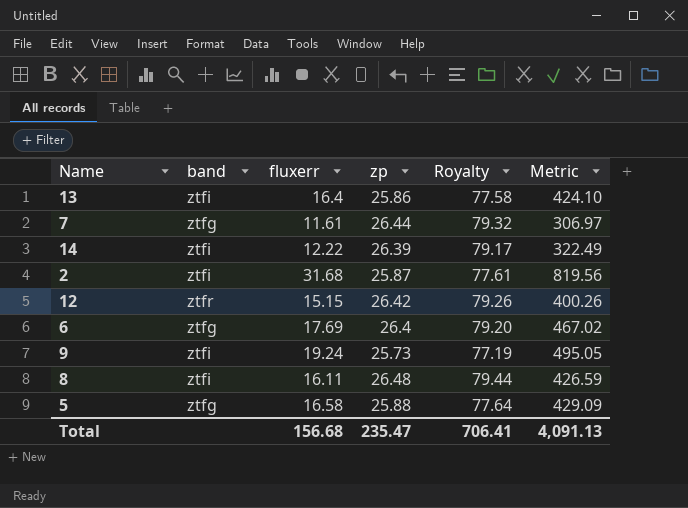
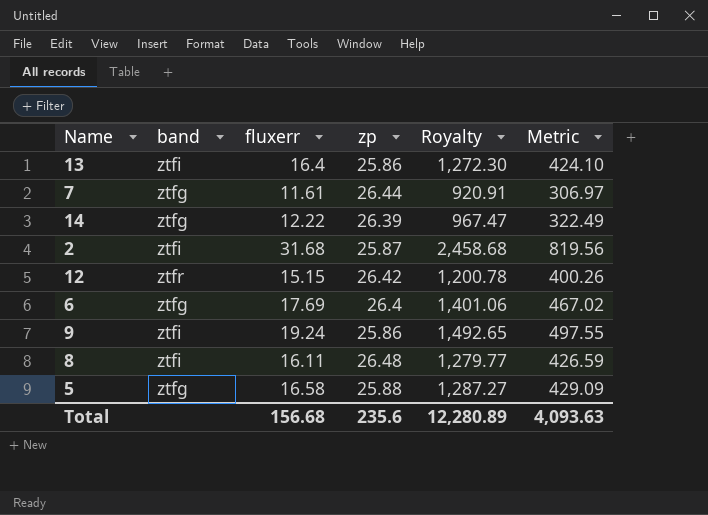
column Royalty | formula: [zp] * 3 -> [Metric] * 3
14 | band: ztfi -> ztfg
9 | zp: 25.73 -> 25.86
9 | Metric: 495.05 -> 497.55
Total | zp: 235.47 -> 235.6
Total | Royalty: 706.41 -> 12,280.89
Total | Metric: 4,091.13 -> 4,093.63

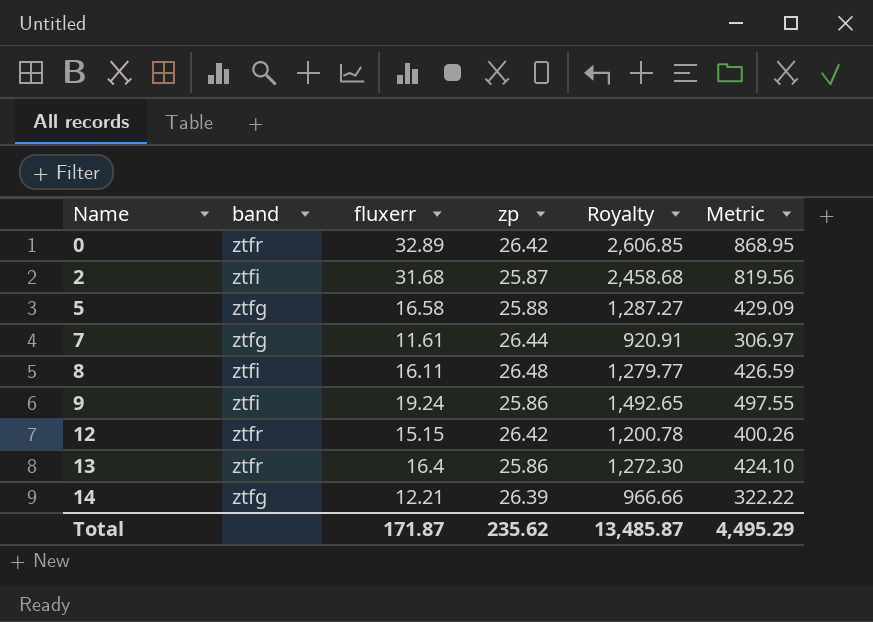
row order: none -> Name ascending
row 6: ztfg | 17.69 | 26.4 | 1,401.06 | 467.02 -> none
row 0: none -> ztfr | 32.89 | 26.42 | 2,606.85 | 868.95
13 | band: ztfi -> ztfr
14 | fluxerr: 12.22 -> 12.21
14 | Royalty: 967.47 -> 966.66
14 | Metric: 322.49 -> 322.22
Total | fluxerr: 156.68 -> 171.87
Total | zp: 235.6 -> 235.62
Total | Royalty: 12,280.89 -> 13,485.87
Total | Metric: 4,093.63 -> 4,495.29

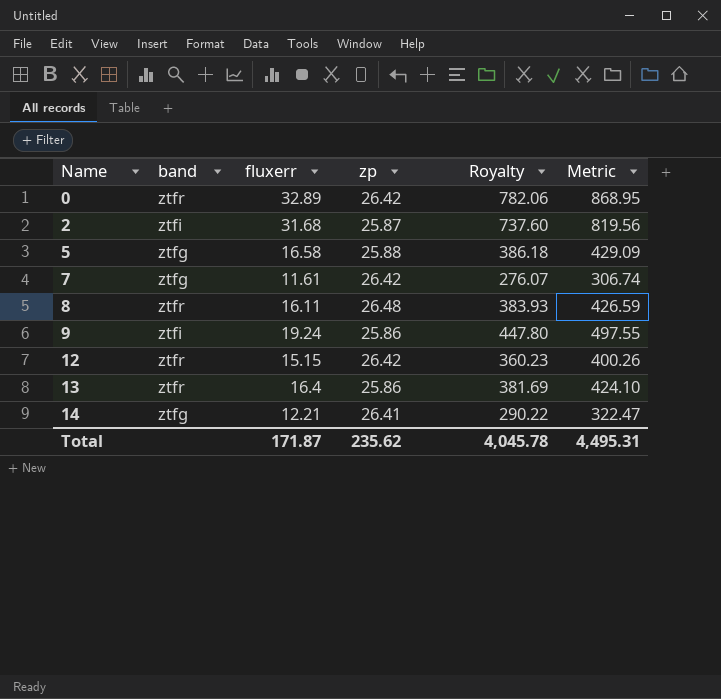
column Royalty | formula: [Metric] * 3 -> [Metric] * 0.9
7 | zp: 26.44 -> 26.42
7 | Metric: 306.97 -> 306.74
8 | band: ztfi -> ztfr
14 | zp: 26.39 -> 26.41
14 | Metric: 322.22 -> 322.47
Total | Royalty: 13,485.87 -> 4,045.78
Total | Metric: 4,495.29 -> 4,495.31

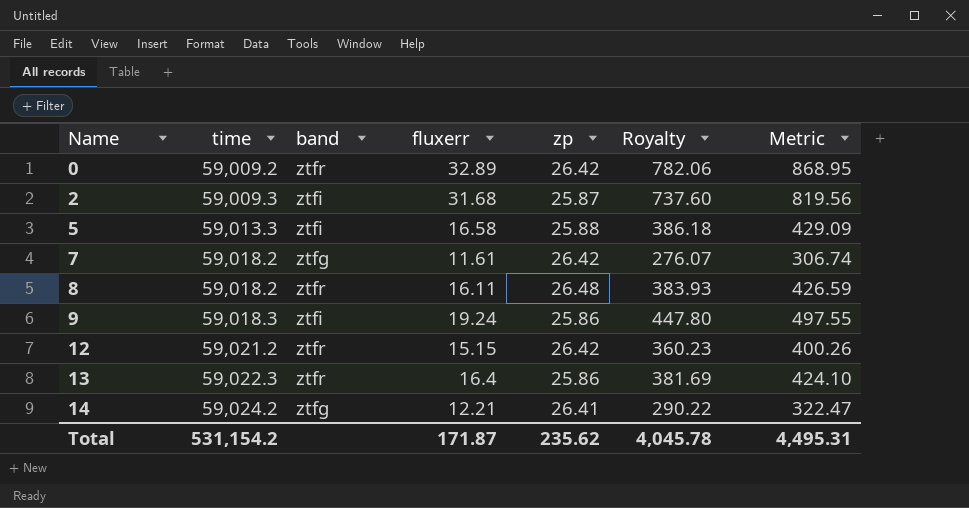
column time | position: none -> 2
5 | band: ztfg -> ztfi

